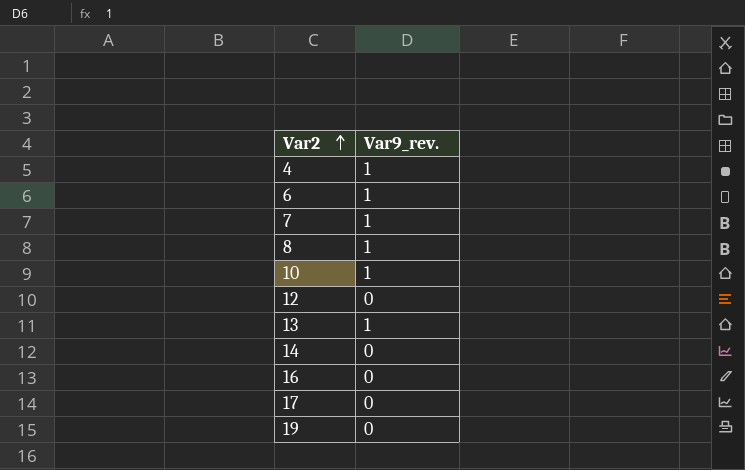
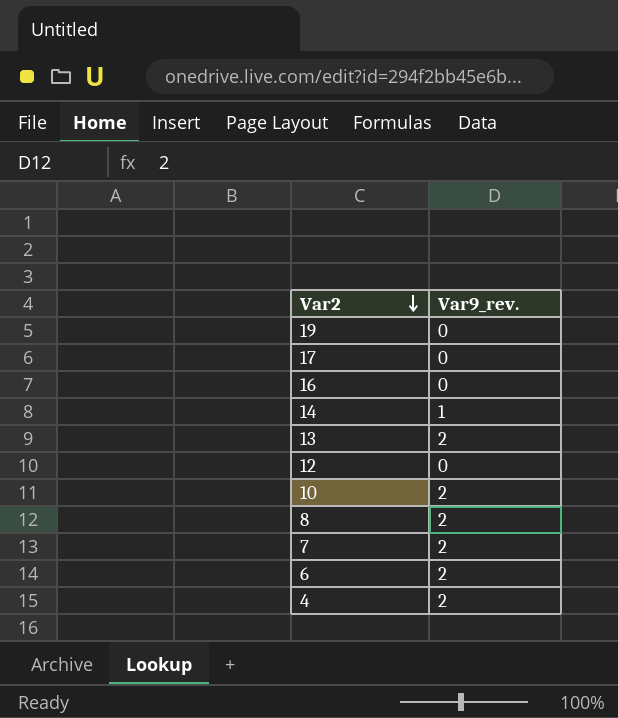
row order: Var2 ascending -> Var2 descending
14 | Var9_rev.: 0 -> 1
13 | Var9_rev.: 1 -> 2
10 | Var9_rev.: 1 -> 2
8 | Var9_rev.: 1 -> 2
7 | Var9_rev.: 1 -> 2
6 | Var9_rev.: 1 -> 2
4 | Var9_rev.: 1 -> 2

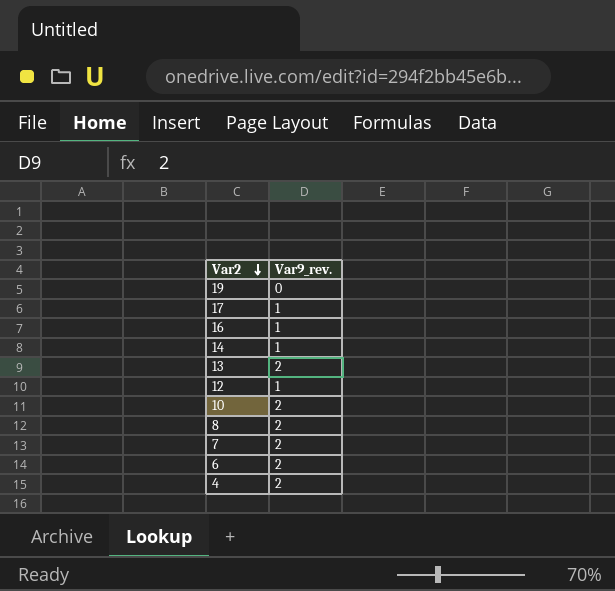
17 | Var9_rev.: 0 -> 1
16 | Var9_rev.: 0 -> 1
12 | Var9_rev.: 0 -> 1

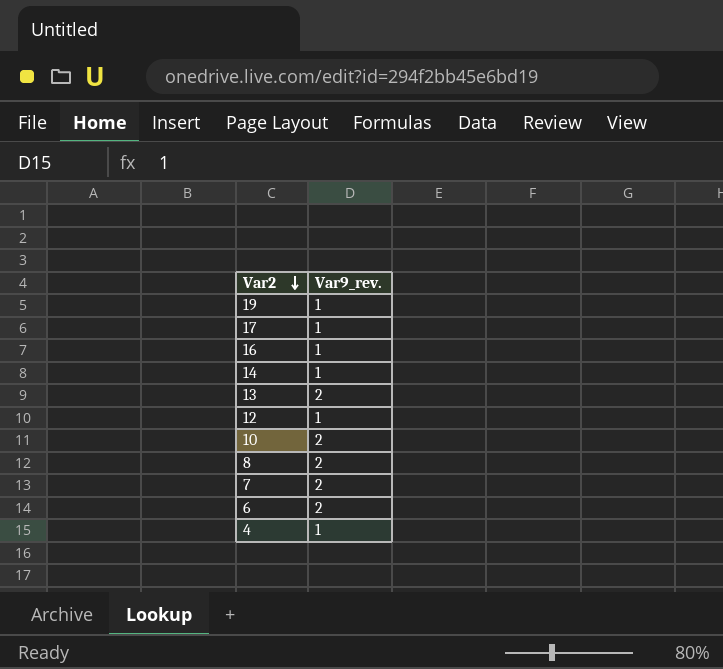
19 | Var9_rev.: 0 -> 1
4 | Var9_rev.: 2 -> 1

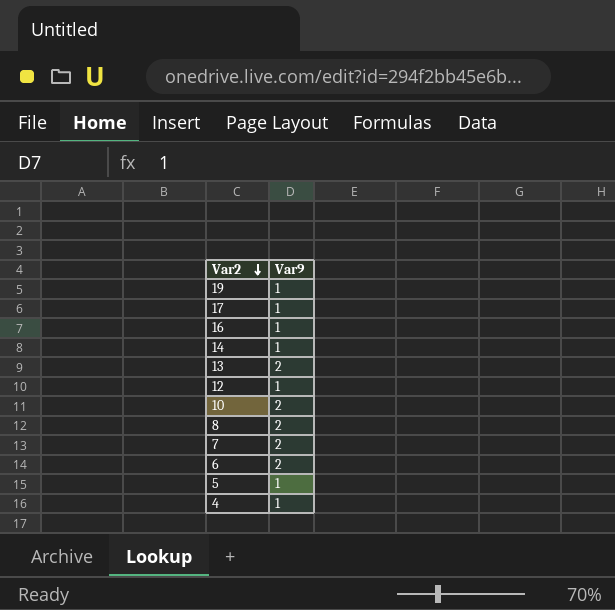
column name: Var9_rev. -> Var9
row 5: none -> 1

